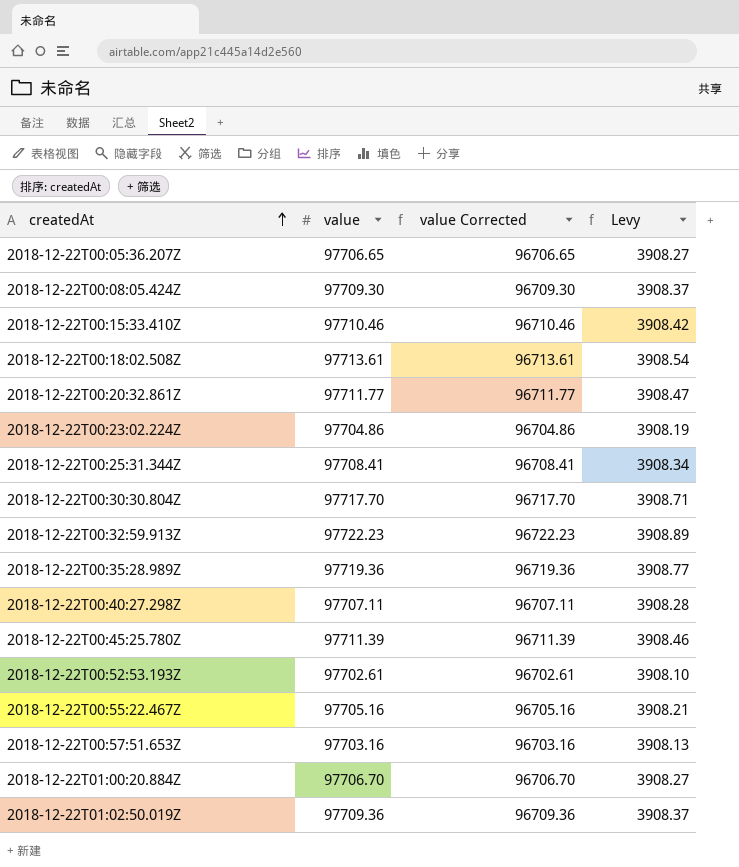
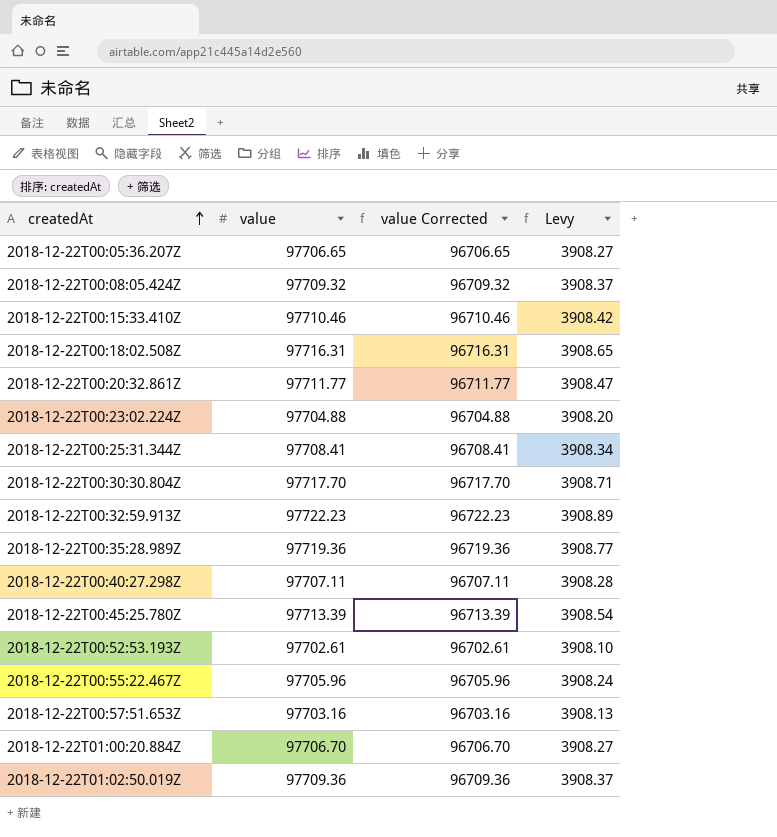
2018-12-22T00:08:05.424Z | value: 97709.30 -> 97709.32
2018-12-22T00:08:05.424Z | value Corrected: 96709.30 -> 96709.32
2018-12-22T00:18:02.508Z | value: 97713.61 -> 97716.31
2018-12-22T00:18:02.508Z | value Corrected: 96713.61 -> 96716.31
2018-12-22T00:18:02.508Z | Levy: 3908.54 -> 3908.65
2018-12-22T00:23:02.224Z | value: 97704.86 -> 97704.88
2018-12-22T00:23:02.224Z | value Corrected: 96704.86 -> 96704.88
2018-12-22T00:23:02.224Z | Levy: 3908.19 -> 3908.20
2018-12-22T00:45:25.780Z | value: 97711.39 -> 97713.39
2018-12-22T00:45:25.780Z | value Corrected: 96711.39 -> 96713.39
2018-12-22T00:45:25.780Z | Levy: 3908.46 -> 3908.54
2018-12-22T00:55:22.467Z | value: 97705.16 -> 97705.96
2018-12-22T00:55:22.467Z | value Corrected: 96705.16 -> 96705.96
2018-12-22T00:55:22.467Z | Levy: 3908.21 -> 3908.24

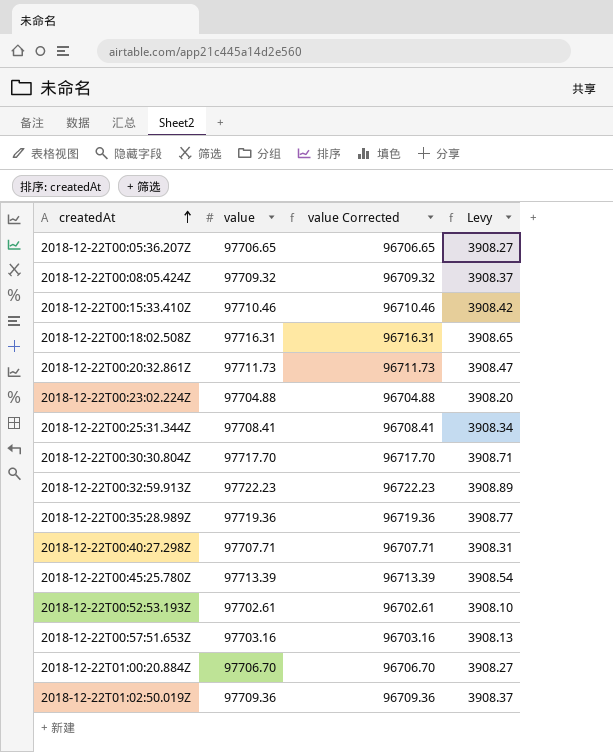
row 2018-12-22T00:55:22.467Z: 97705.96 | 96705.96 | 3908.24 -> none
2018-12-22T00:20:32.861Z | value: 97711.77 -> 97711.73
2018-12-22T00:20:32.861Z | value Corrected: 96711.77 -> 96711.73
2018-12-22T00:40:27.298Z | value: 97707.11 -> 97707.71
2018-12-22T00:40:27.298Z | value Corrected: 96707.11 -> 96707.71
2018-12-22T00:40:27.298Z | Levy: 3908.28 -> 3908.31

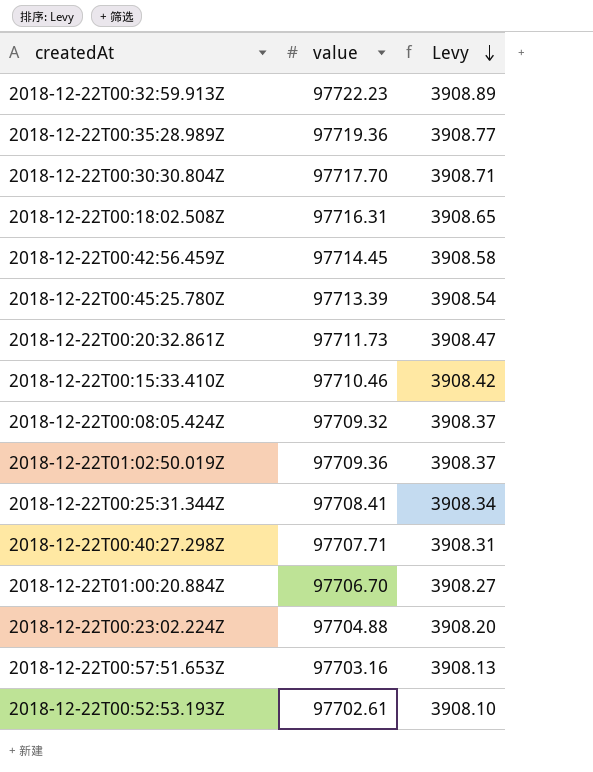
row order: createdAt ascending -> Levy descending
column value Corrected | formula: [value] - 1000 -> none
row 2018-12-22T00:05:36.207Z: 97706.65 | 96706.65 | 3908.27 -> none
row 2018-12-22T00:42:56.459Z: none -> 97714.45 | 3908.58

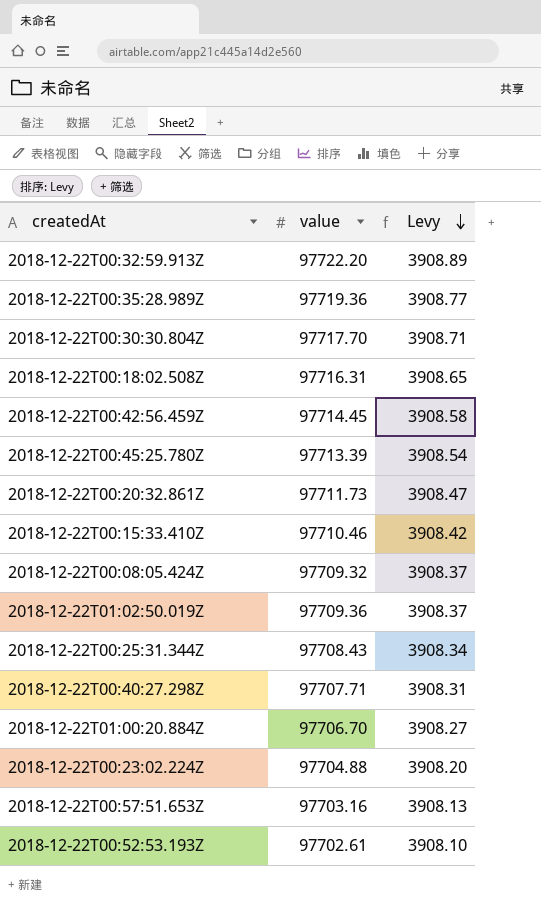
2018-12-22T00:32:59.913Z | value: 97722.23 -> 97722.20
2018-12-22T00:25:31.344Z | value: 97708.41 -> 97708.43

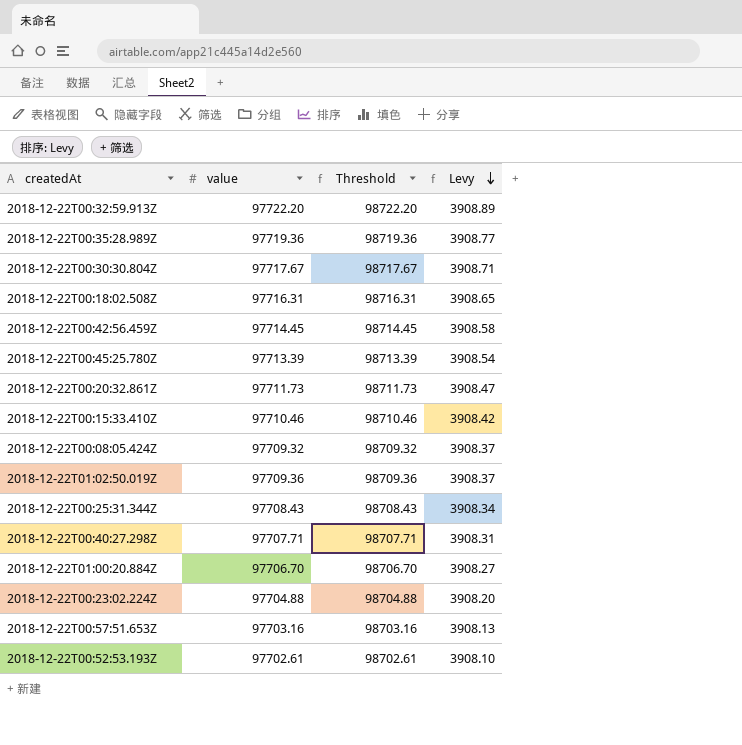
column Threshold | formula: none -> [value] + 1000
2018-12-22T00:30:30.804Z | value: 97717.70 -> 97717.67

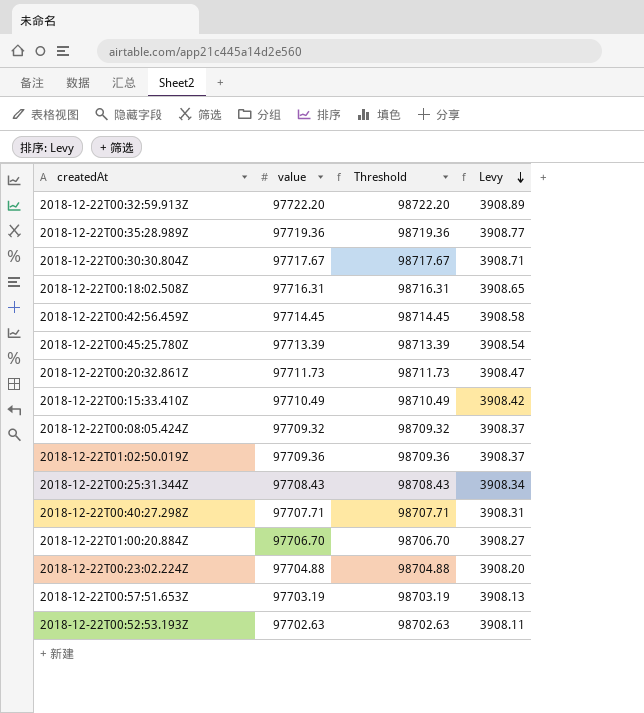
2018-12-22T00:15:33.410Z | value: 97710.46 -> 97710.49
2018-12-22T00:15:33.410Z | Threshold: 98710.46 -> 98710.49
2018-12-22T00:57:51.653Z | value: 97703.16 -> 97703.19
2018-12-22T00:57:51.653Z | Threshold: 98703.16 -> 98703.19
2018-12-22T00:52:53.193Z | value: 97702.61 -> 97702.63
2018-12-22T00:52:53.193Z | Threshold: 98702.61 -> 98702.63
2018-12-22T00:52:53.193Z | Levy: 3908.10 -> 3908.11

